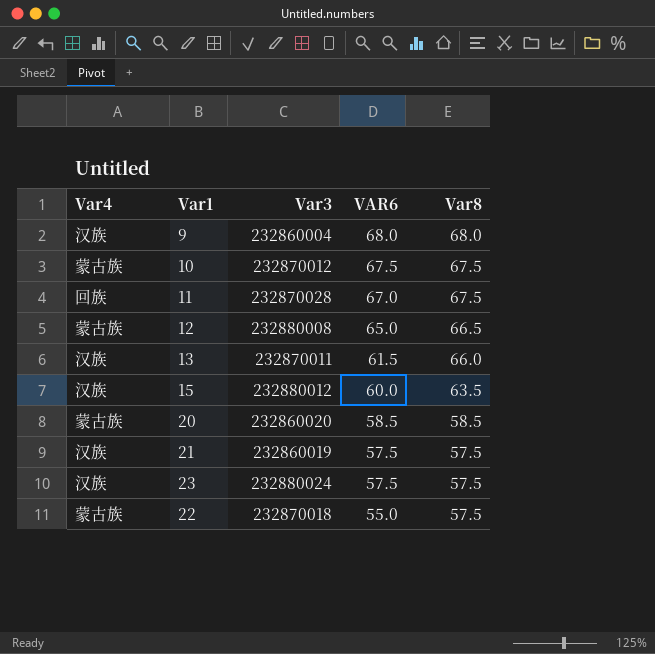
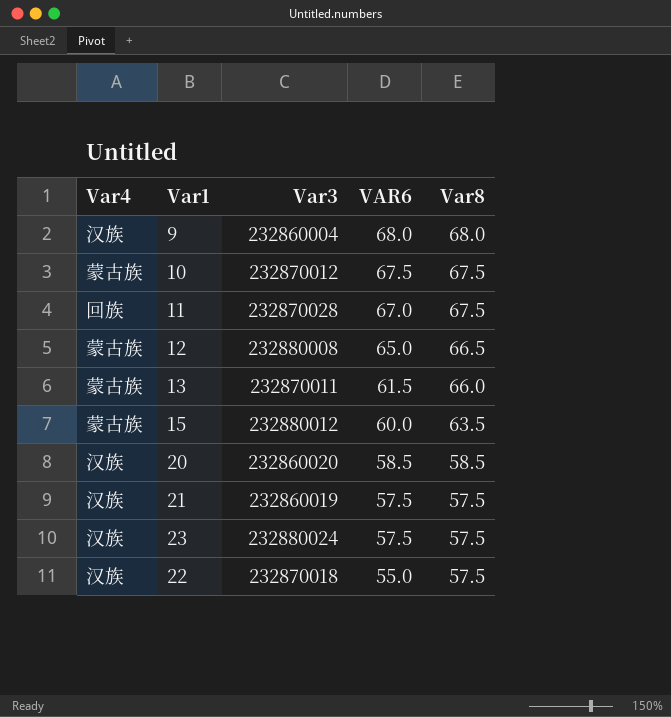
13 | Var4: 汉族 -> 蒙古族
15 | Var4: 汉族 -> 蒙古族
20 | Var4: 蒙古族 -> 汉族
22 | Var4: 蒙古族 -> 汉族

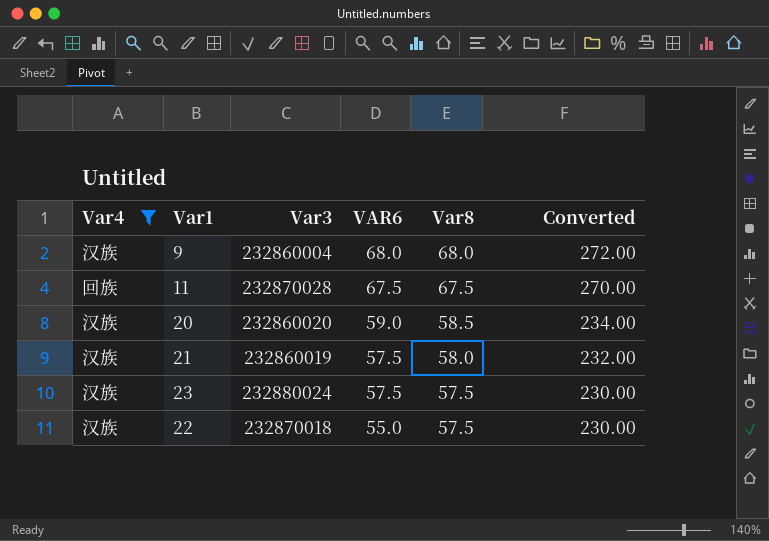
filter: none -> Var4 != 蒙古族
column Converted | formula: none -> [Var8] * 4
11 | VAR6: 67.0 -> 67.5
20 | VAR6: 58.5 -> 59.0
21 | Var8: 57.5 -> 58.0

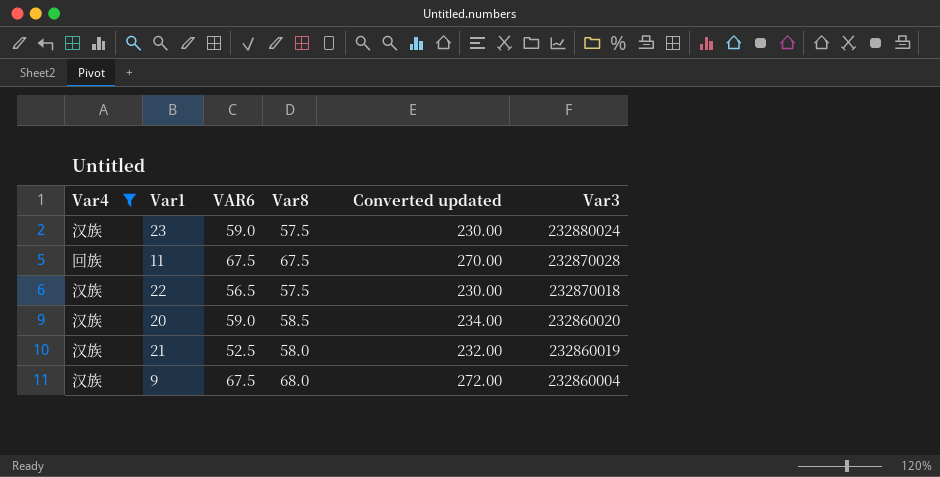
row order: VAR6 descending -> Var3 descending
column name: Converted -> Converted updated
column Var3 | position: 3 -> 6
23 | VAR6: 57.5 -> 59.0
22 | VAR6: 55.0 -> 56.5
21 | VAR6: 57.5 -> 52.5
9 | VAR6: 68.0 -> 67.5

